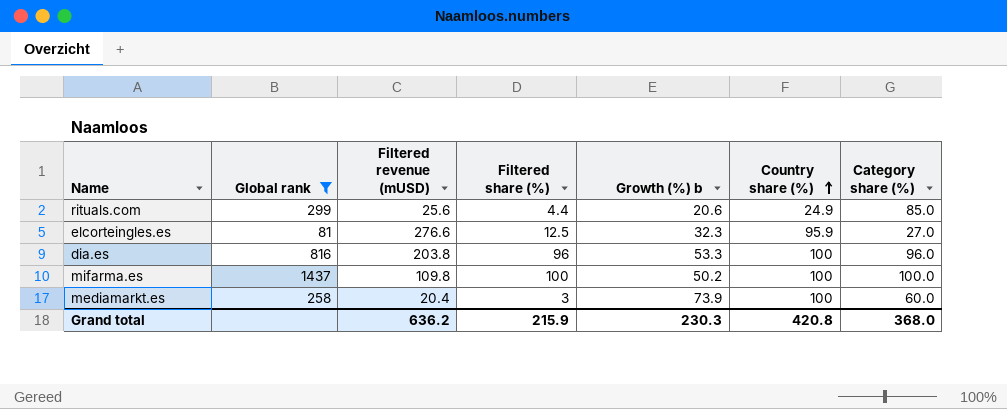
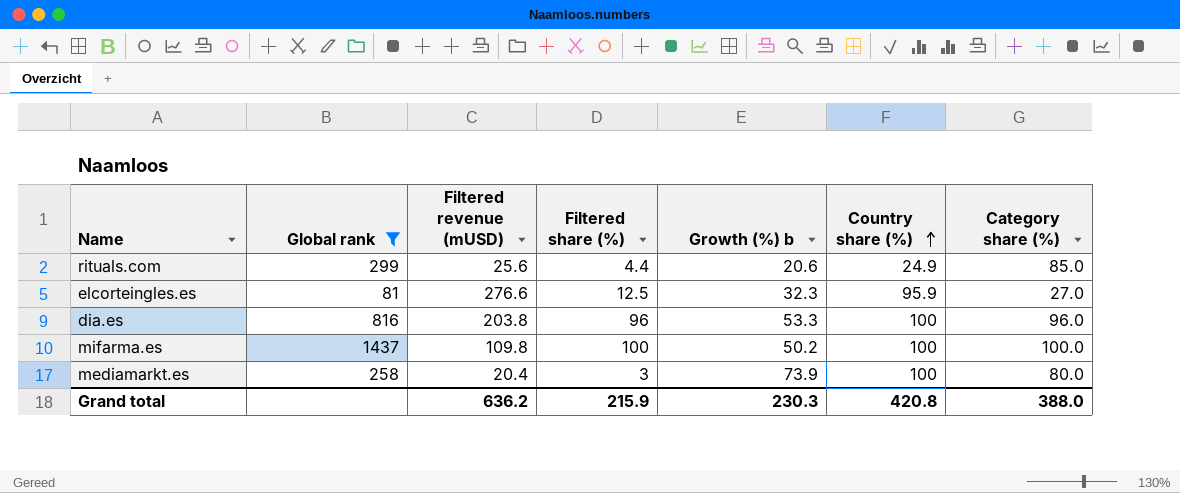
mediamarkt.es | Category share (%): 60.0 -> 80.0
Grand total | Category share (%): 368.0 -> 388.0

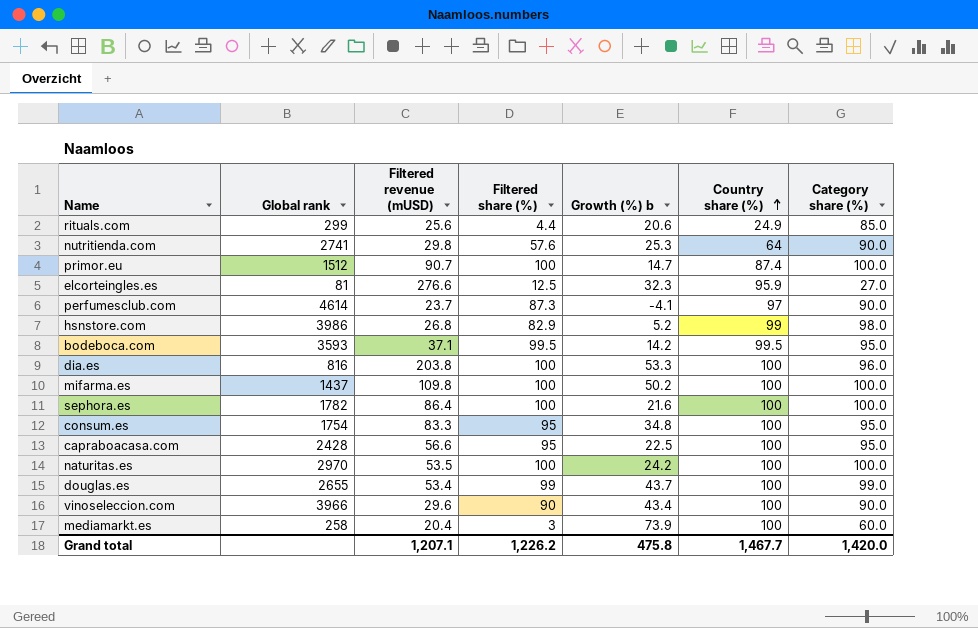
filter: Global rank <= 1437 -> none
dia.es | Filtered share (%): 96 -> 100
mediamarkt.es | Category share (%): 80.0 -> 60.0
Grand total | Filtered revenue (mUSD): 636.2 -> 1,207.1
Grand total | Filtered share (%): 215.9 -> 1,226.2
Grand total | Growth (%) b: 230.3 -> 475.8
Grand total | Country share (%): 420.8 -> 1,467.7
Grand total | Category share (%): 388.0 -> 1,420.0

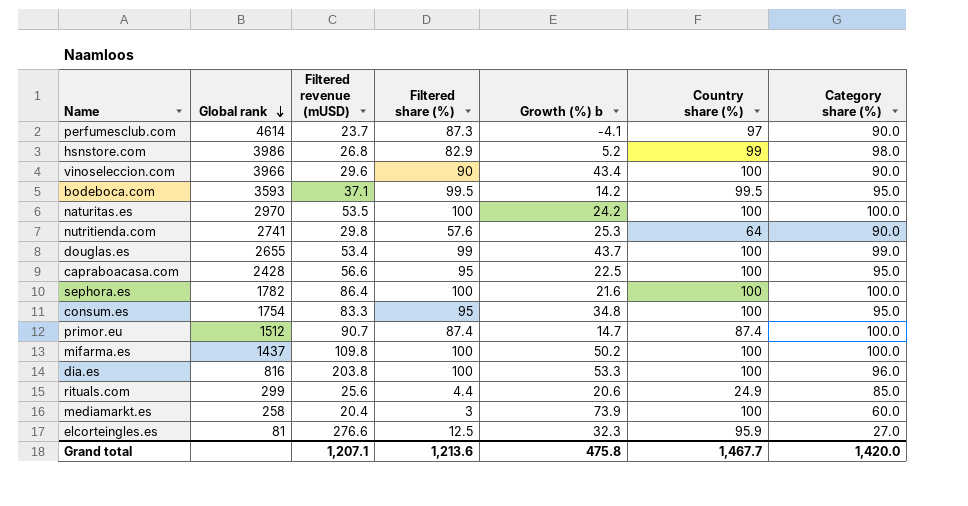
row order: Country share (%) ascending -> Global rank descending
primor.eu | Filtered share (%): 100 -> 87.4
Grand total | Filtered share (%): 1,226.2 -> 1,213.6

